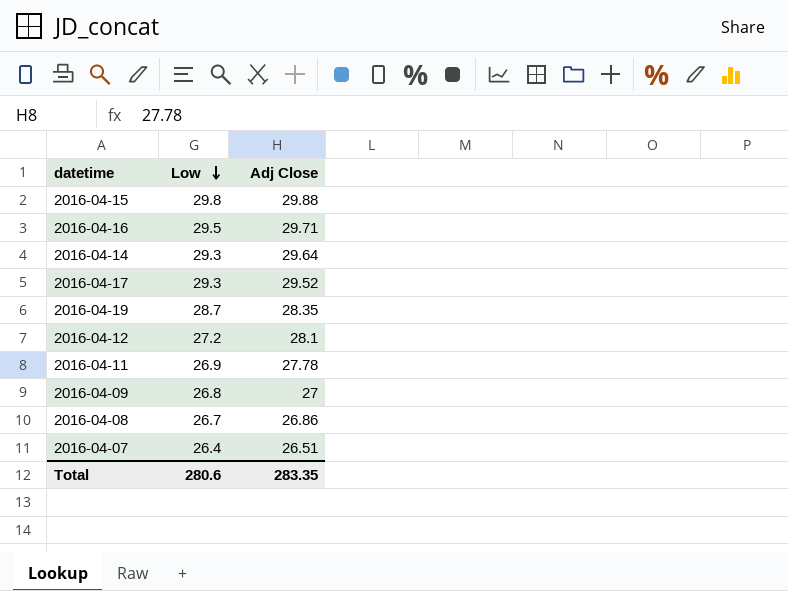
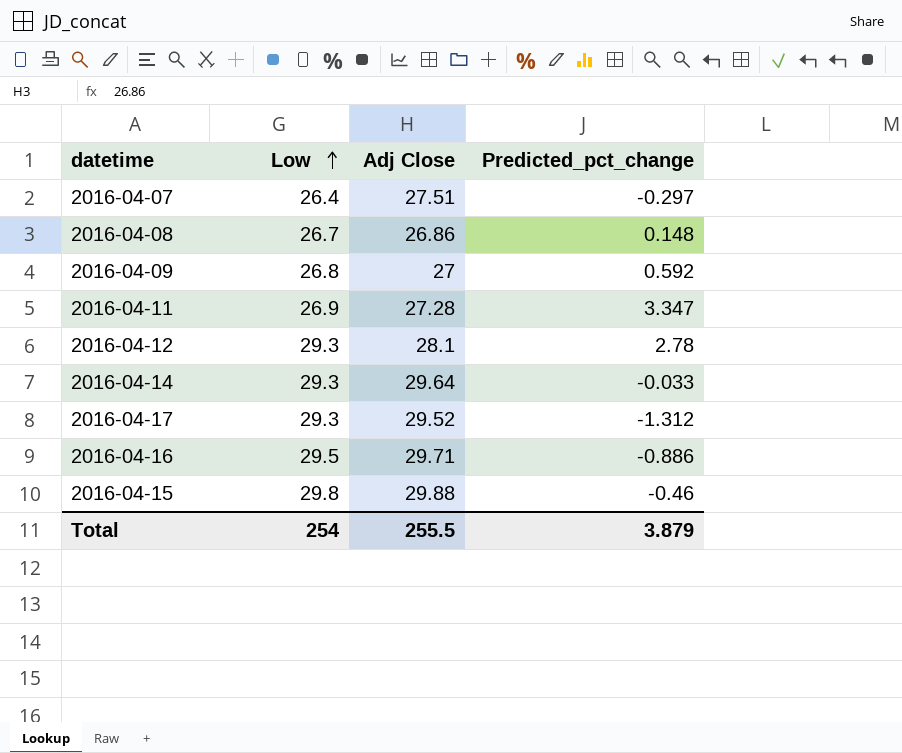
row order: Low descending -> Low ascending
column Predicted_pct_change | position: none -> 4
row 2016-04-19: 28.7 | 28.35 -> none
2016-04-07 | Adj Close: 26.51 -> 27.51
2016-04-11 | Adj Close: 27.78 -> 27.28
2016-04-12 | Low: 27.2 -> 29.3
Total | Low: 280.6 -> 254
Total | Adj Close: 283.35 -> 255.5

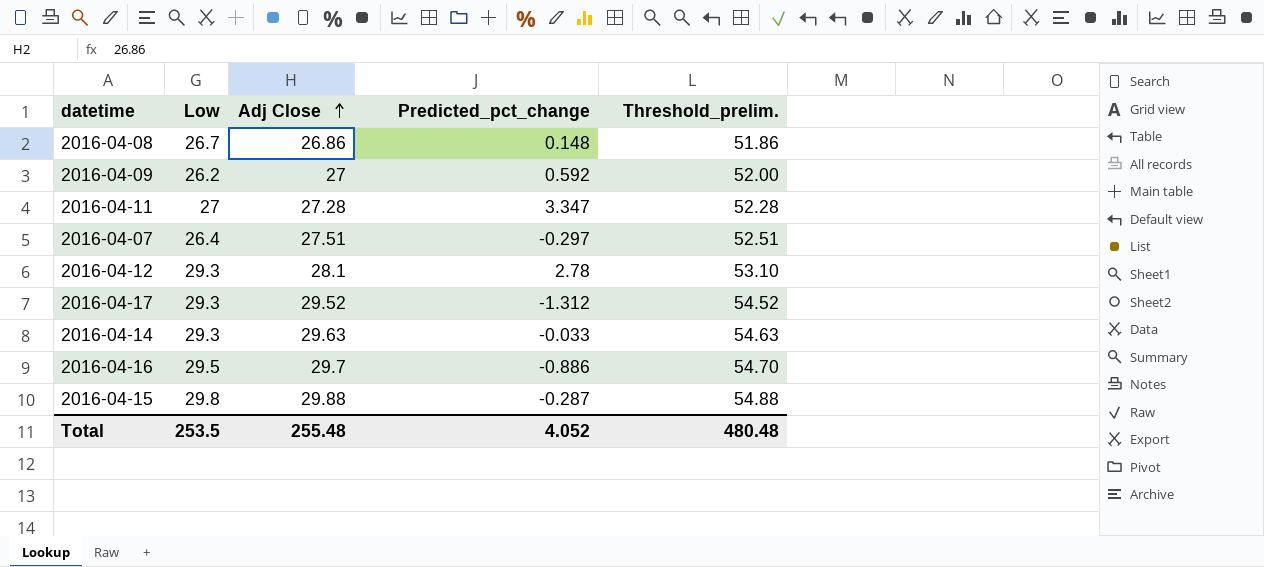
row order: Low ascending -> Adj Close ascending
column Threshold_prelim. | formula: none -> [Adj Close] + 25
2016-04-09 | Low: 26.8 -> 26.2
2016-04-11 | Low: 26.9 -> 27
2016-04-14 | Adj Close: 29.64 -> 29.63
2016-04-16 | Adj Close: 29.71 -> 29.7
2016-04-15 | Predicted_pct_change: -0.46 -> -0.287
Total | Low: 254 -> 253.5
Total | Adj Close: 255.5 -> 255.48
Total | Predicted_pct_change: 3.879 -> 4.052

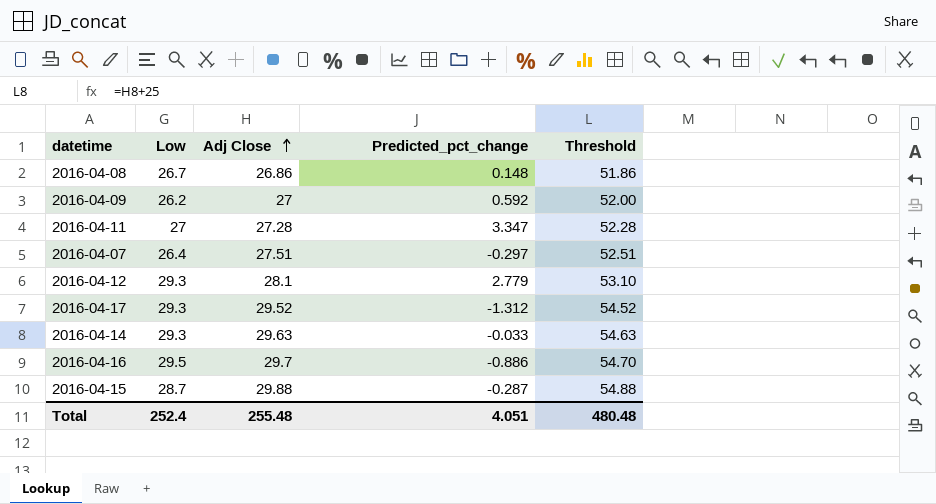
column name: Threshold_prelim. -> Threshold
2016-04-12 | Predicted_pct_change: 2.78 -> 2.779
2016-04-15 | Low: 29.8 -> 28.7
Total | Low: 253.5 -> 252.4
Total | Predicted_pct_change: 4.052 -> 4.051

